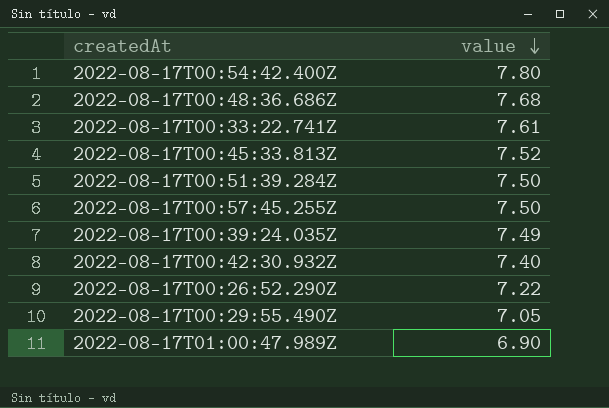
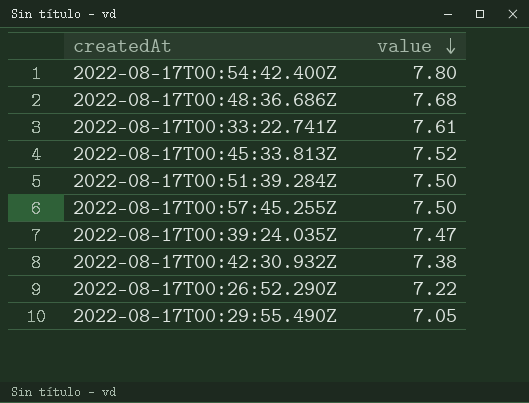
row 2022-08-17T01:00:47.989Z: 6.90 -> none
2022-08-17T00:39:24.035Z | value: 7.49 -> 7.47
2022-08-17T00:42:30.932Z | value: 7.40 -> 7.38

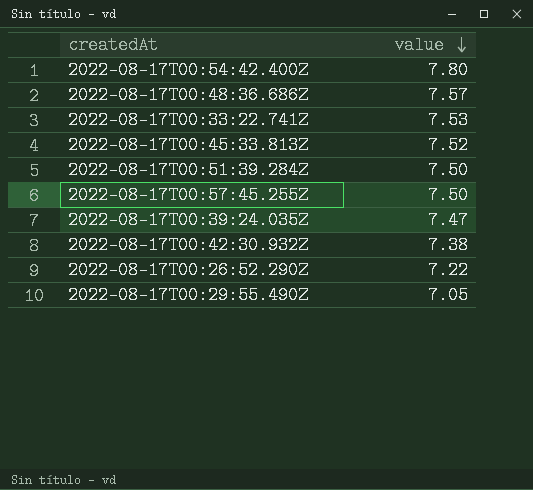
2022-08-17T00:48:36.686Z | value: 7.68 -> 7.57
2022-08-17T00:33:22.741Z | value: 7.61 -> 7.53

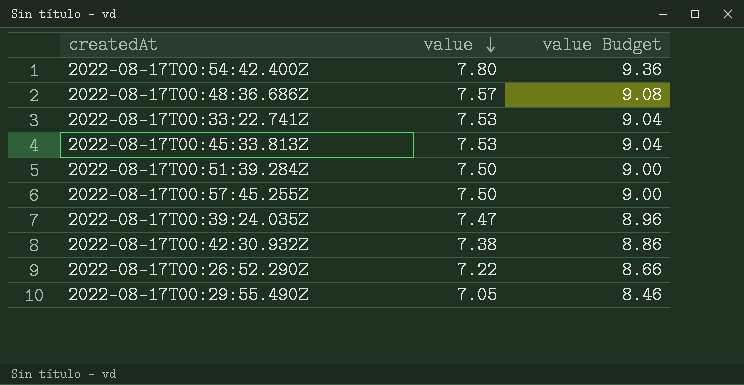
column value Budget | formula: none -> [value] * 1.2
2022-08-17T00:45:33.813Z | value: 7.52 -> 7.53

